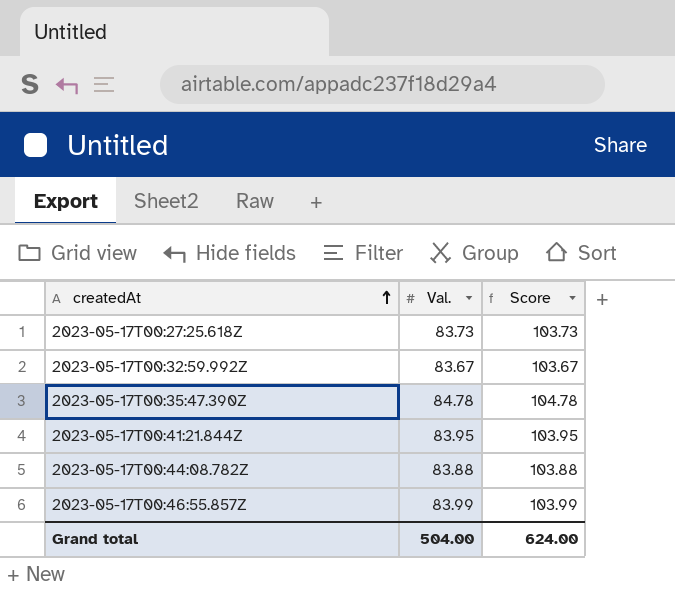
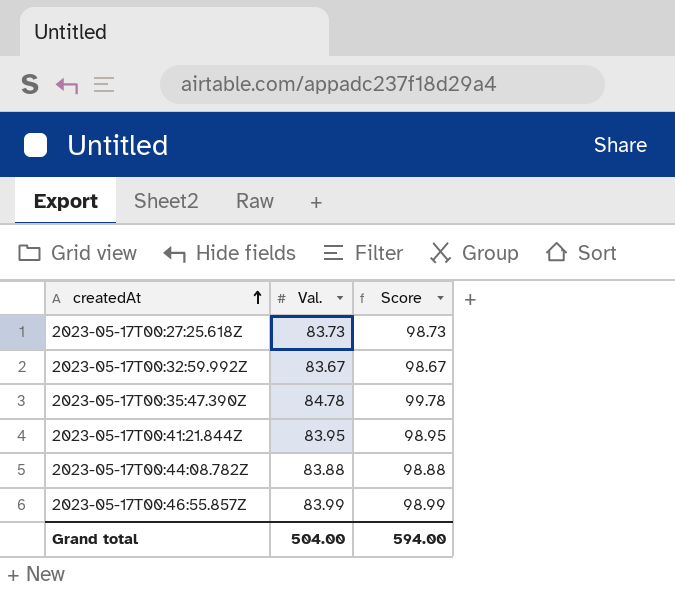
column Score | formula: [Val.] + 20 -> [Val.] + 15
Grand total | Score: 624.00 -> 594.00

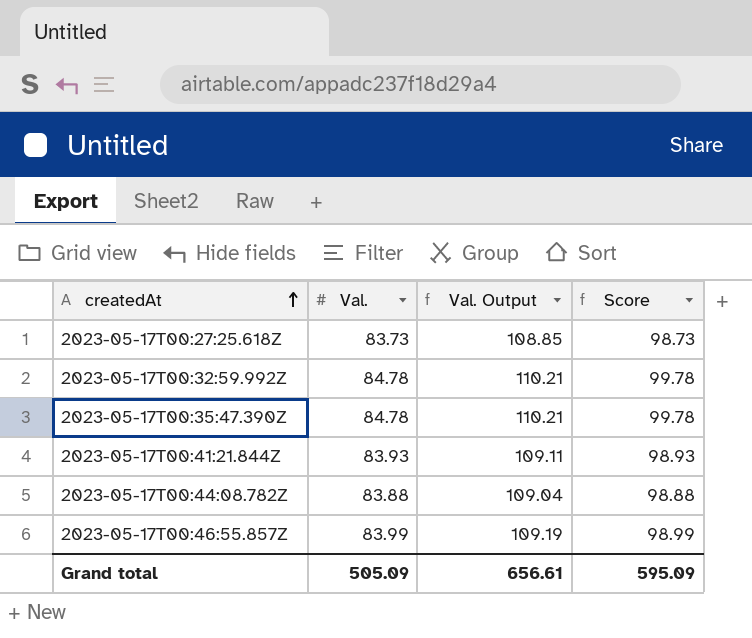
column Val. Output | formula: none -> [Val.] * 1.3
2023-05-17T00:32:59.992Z | Val.: 83.67 -> 84.78
2023-05-17T00:32:59.992Z | Score: 98.67 -> 99.78
2023-05-17T00:41:21.844Z | Val.: 83.95 -> 83.93
2023-05-17T00:41:21.844Z | Score: 98.95 -> 98.93
Grand total | Val.: 504.00 -> 505.09
Grand total | Score: 594.00 -> 595.09

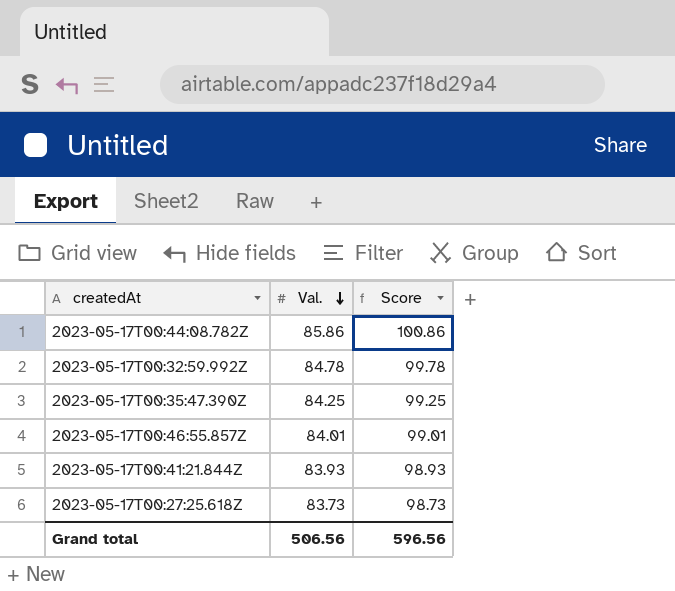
row order: createdAt ascending -> Val. descending
column Val. Output | formula: [Val.] * 1.3 -> none
2023-05-17T00:44:08.782Z | Val.: 83.88 -> 85.86
2023-05-17T00:44:08.782Z | Score: 98.88 -> 100.86
2023-05-17T00:35:47.390Z | Val.: 84.78 -> 84.25
2023-05-17T00:35:47.390Z | Score: 99.78 -> 99.25
2023-05-17T00:46:55.857Z | Val.: 83.99 -> 84.01
2023-05-17T00:46:55.857Z | Score: 98.99 -> 99.01
Grand total | Val.: 505.09 -> 506.56
Grand total | Score: 595.09 -> 596.56

